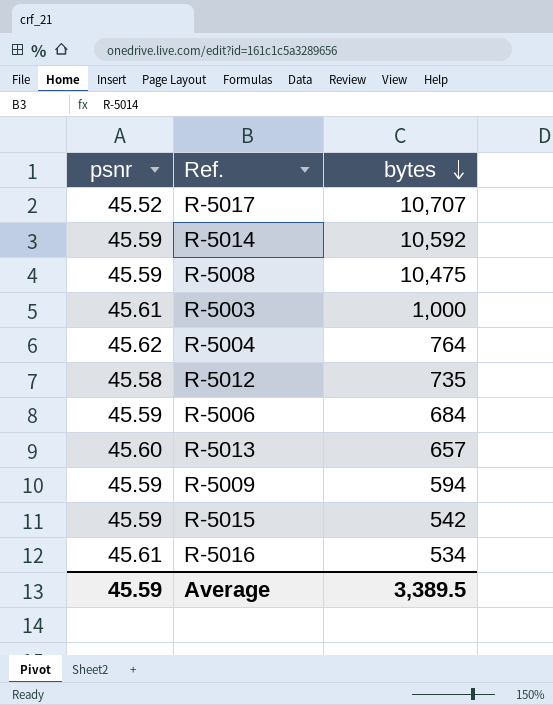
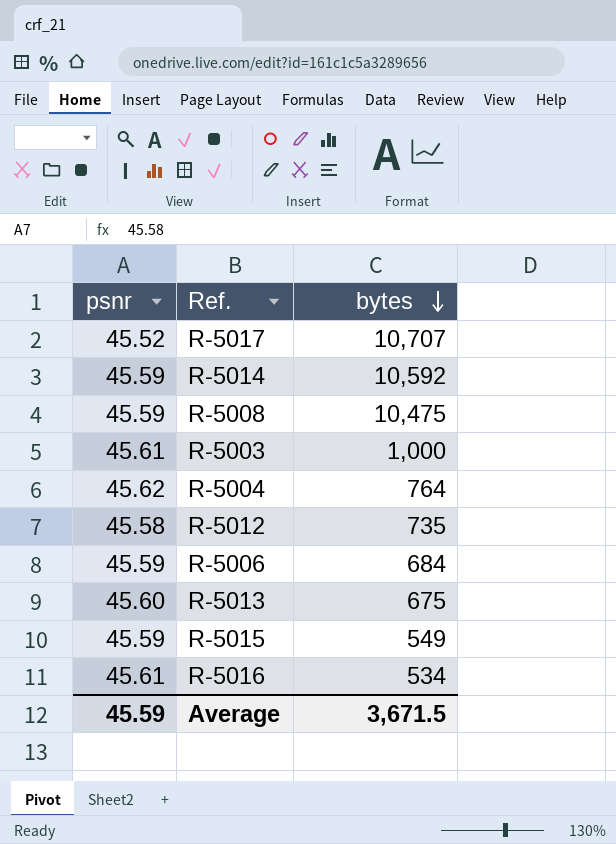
row R-5009: 45.59 | 594 -> none
R-5013 | bytes: 657 -> 675
R-5015 | bytes: 542 -> 549
Average | bytes: 3,389.5 -> 3,671.5

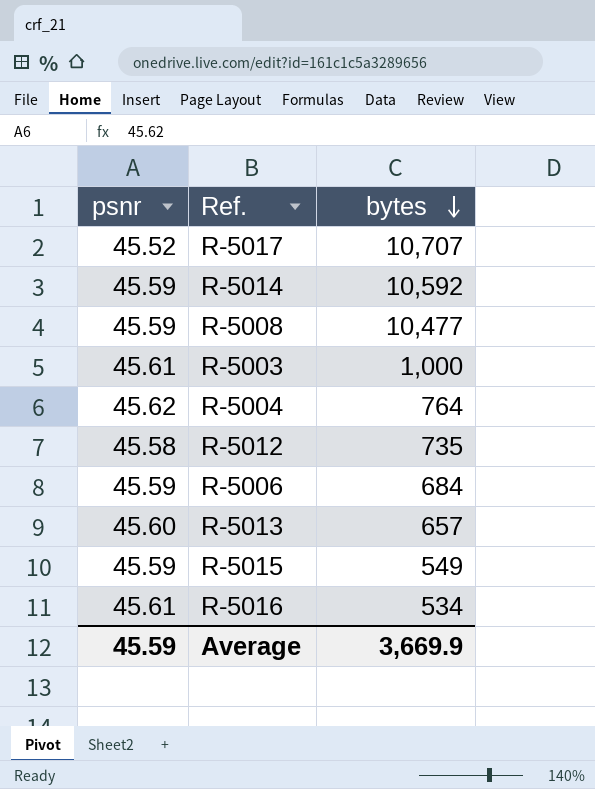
R-5008 | bytes: 10,475 -> 10,477
R-5013 | bytes: 675 -> 657
Average | bytes: 3,671.5 -> 3,669.9

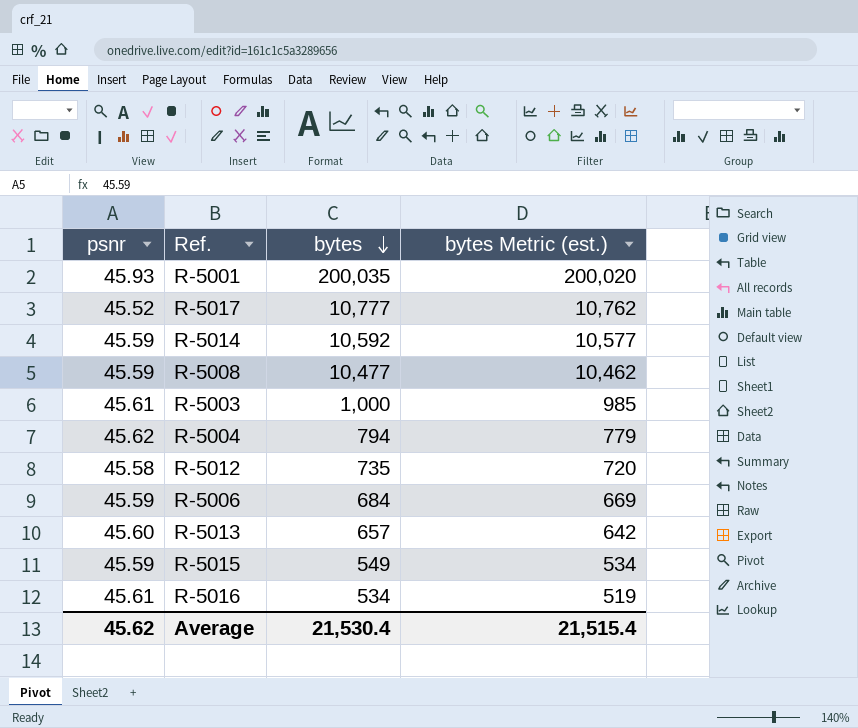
column bytes Metric (est.) | formula: none -> [bytes] - 15
row R-5001: none -> 45.93 | 200,035 | 200,020
R-5017 | bytes: 10,707 -> 10,777
R-5004 | bytes: 764 -> 794
Average | psnr: 45.59 -> 45.62
Average | bytes: 3,669.9 -> 21,530.4

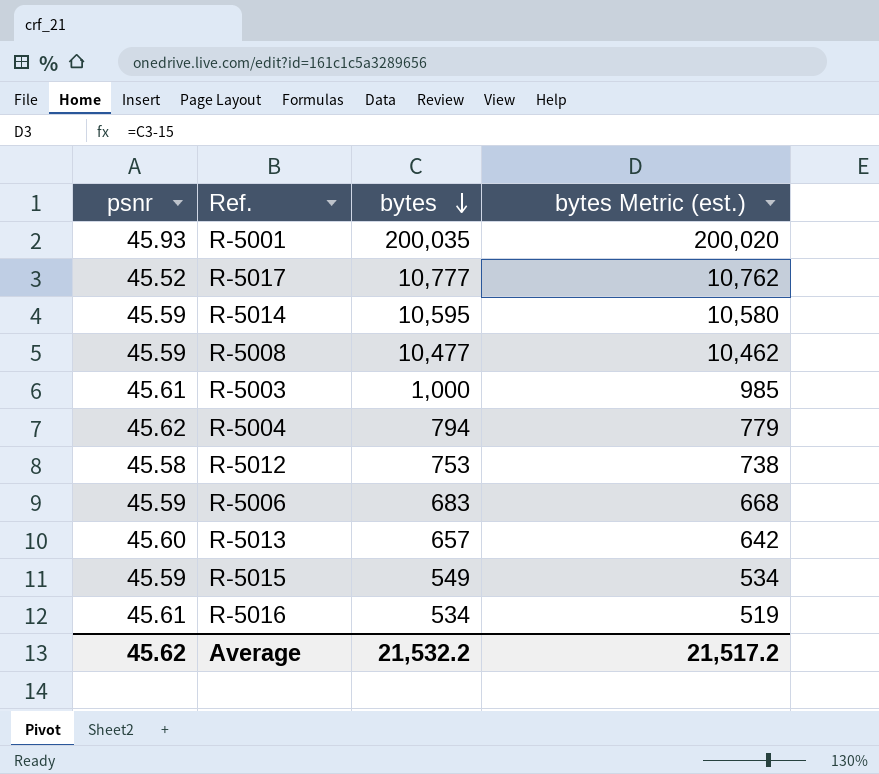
R-5014 | bytes: 10,592 -> 10,595
R-5014 | bytes Metric (est.): 10,577 -> 10,580
R-5012 | bytes: 735 -> 753
R-5012 | bytes Metric (est.): 720 -> 738
R-5006 | bytes: 684 -> 683
R-5006 | bytes Metric (est.): 669 -> 668
Average | bytes: 21,530.4 -> 21,532.2
Average | bytes Metric (est.): 21,515.4 -> 21,517.2

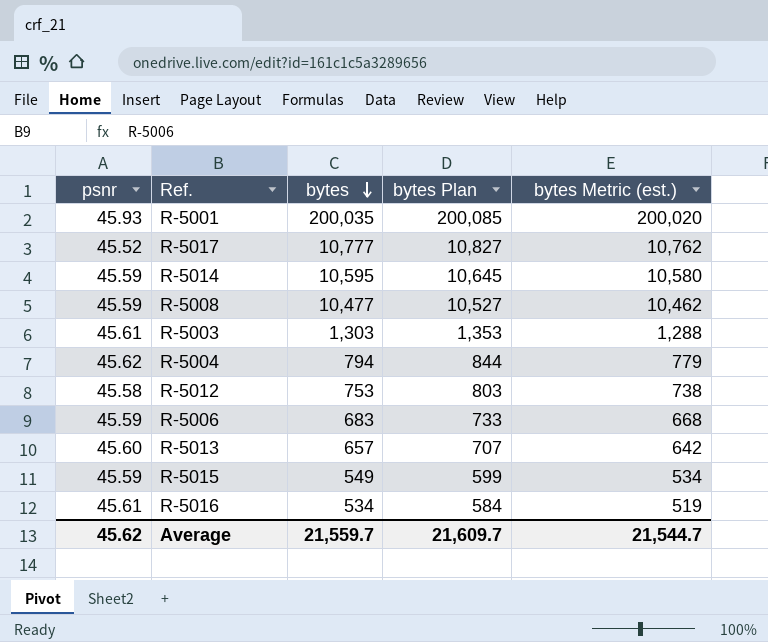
column bytes Plan | formula: none -> [bytes] + 50
R-5003 | bytes: 1,000 -> 1,303
R-5003 | bytes Metric (est.): 985 -> 1,288
Average | bytes: 21,532.2 -> 21,559.7
Average | bytes Metric (est.): 21,517.2 -> 21,544.7

